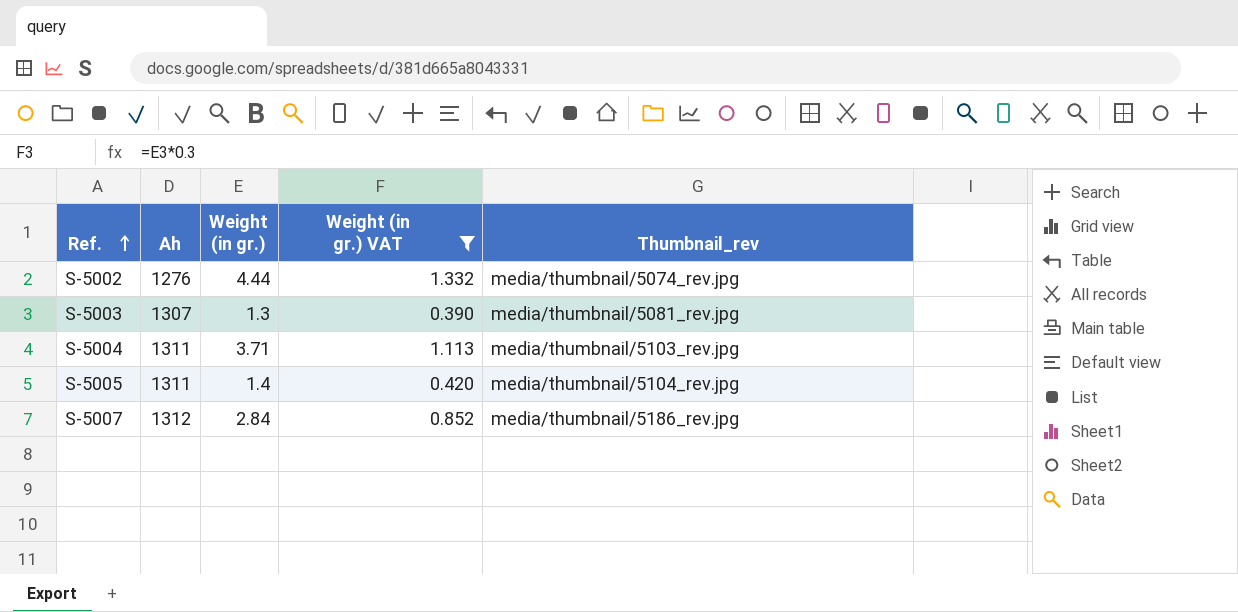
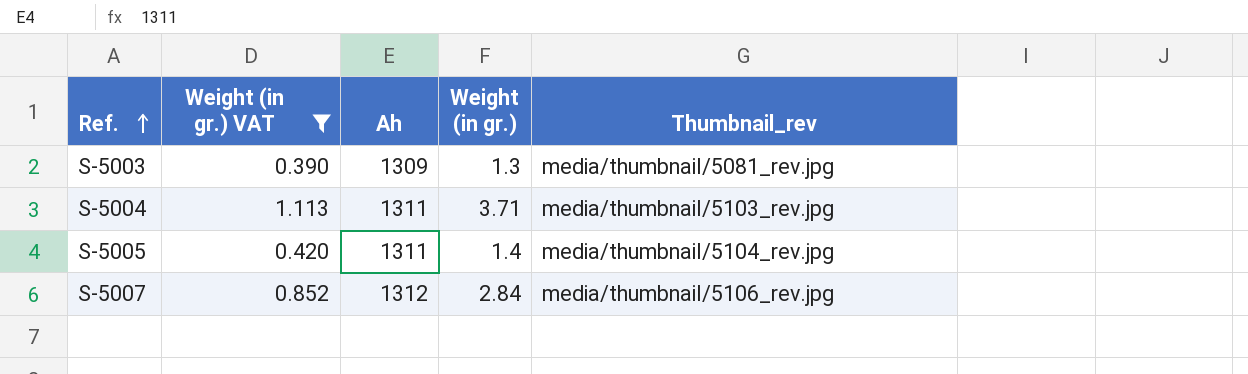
column Weight (in gr.) VAT | position: 4 -> 2
row S-5002: 1276 | 4.44 | 1.332 | media/thumbnail/5074_rev.jpg -> none
S-5003 | Ah: 1307 -> 1309
S-5007 | Thumbnail_rev: media/thumbnail/5186_rev.jpg -> media/thumbnail/5106_rev.jpg

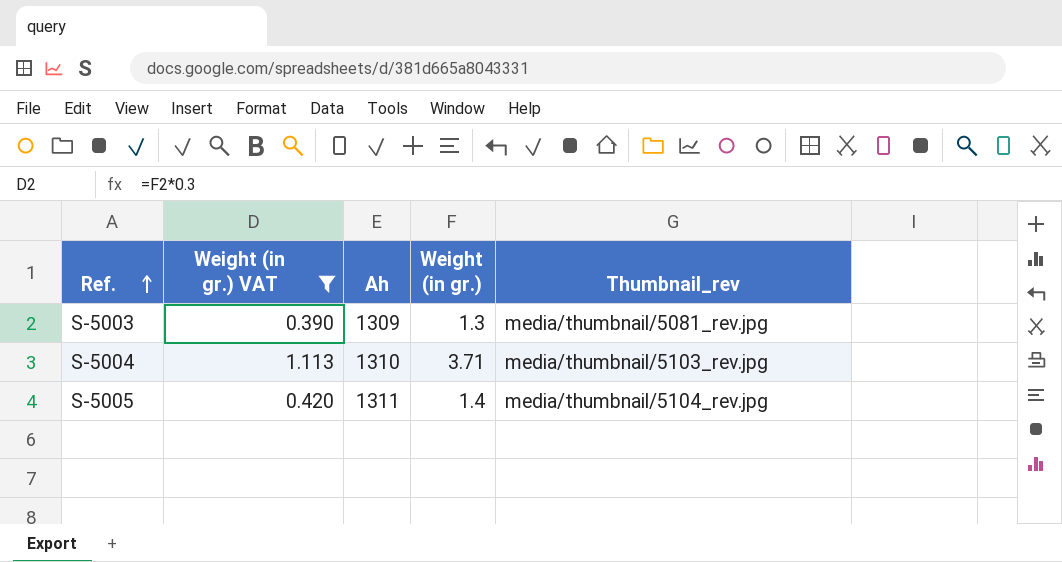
row S-5007: 0.852 | 1312 | 2.84 | media/thumbnail/5106_rev.jpg -> none
S-5004 | Ah: 1311 -> 1310

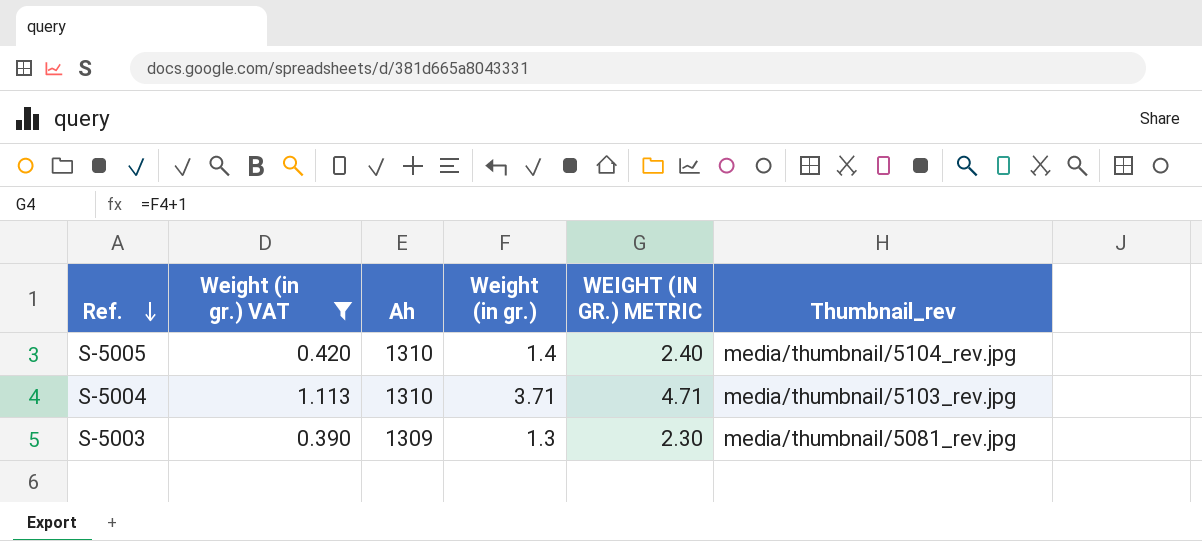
row order: Ref. ascending -> Ref. descending
column WEIGHT (IN GR.) METRIC | formula: none -> [Weight (in gr.)] + 1
S-5005 | Ah: 1311 -> 1310

